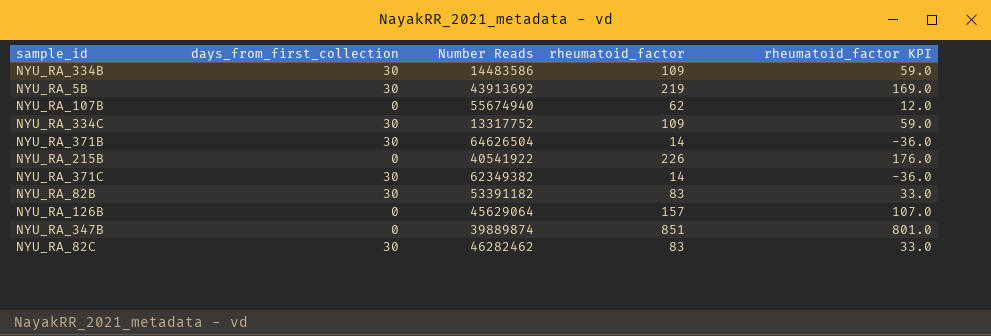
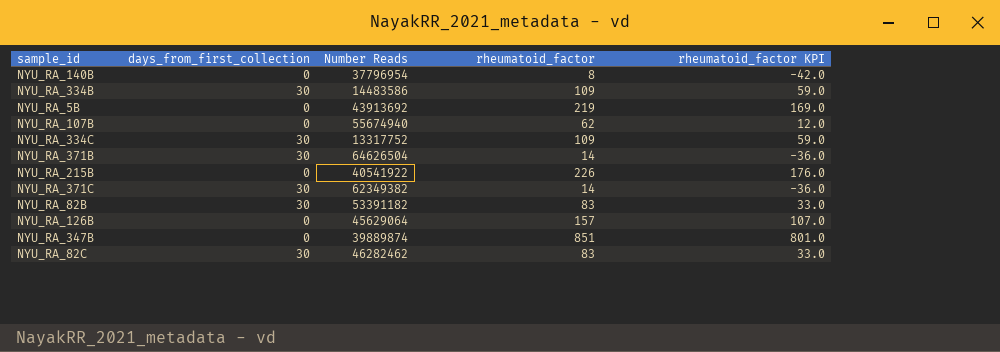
row NYU_RA_140B: none -> 0 | 37796954 | 8 | -42.0
NYU_RA_5B | days_from_first_collection: 30 -> 0

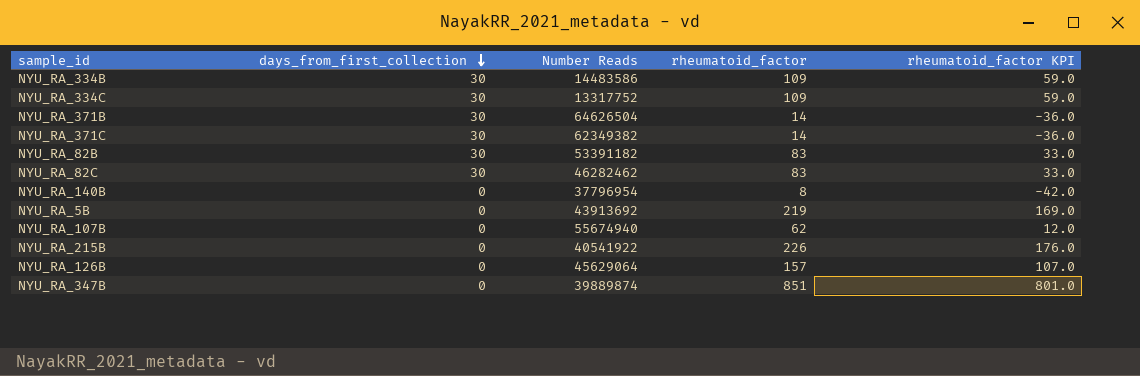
row order: none -> days_from_first_collection descending

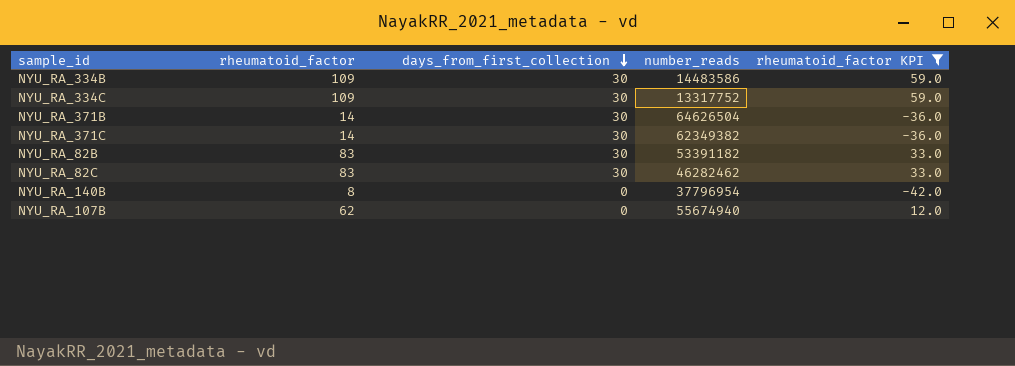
filter: none -> rheumatoid_factor KPI <= 59.0
column rheumatoid_factor | position: 4 -> 2
column name: Number Reads -> number_reads

